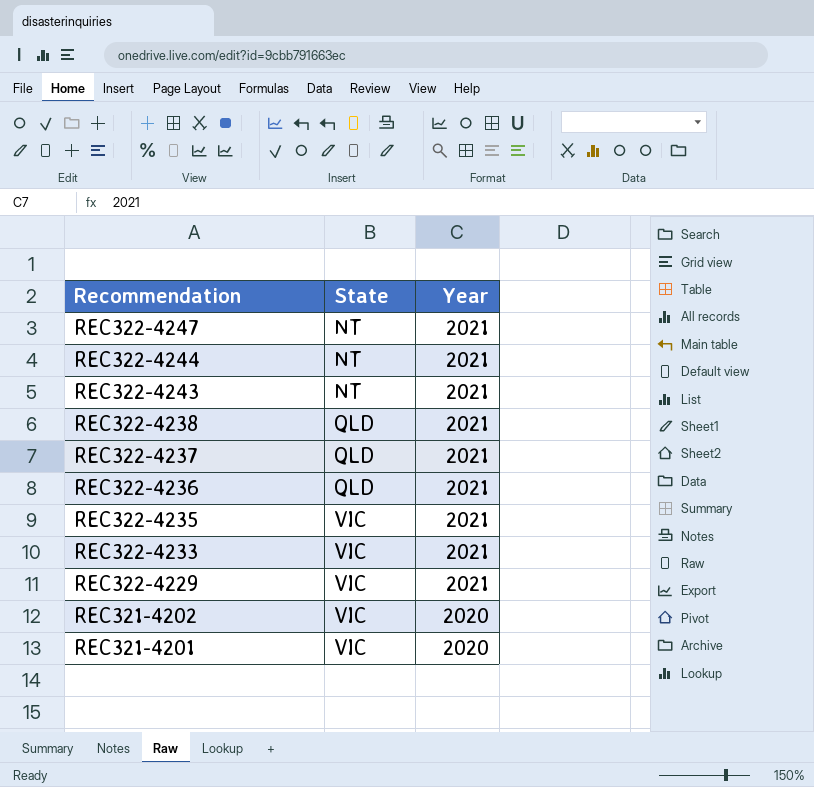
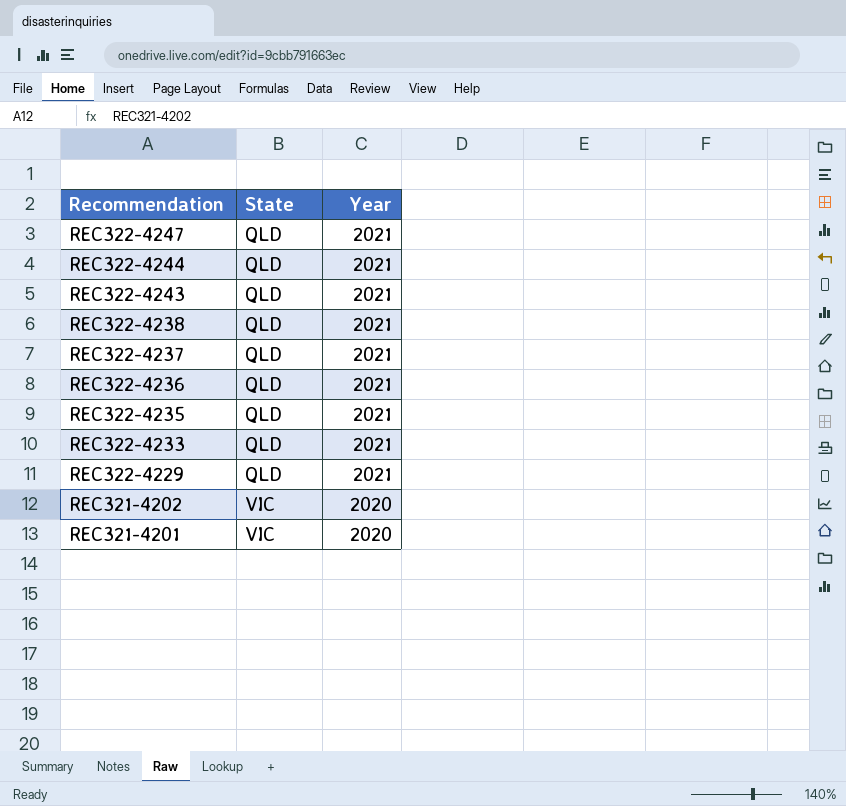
REC322-4247 | State: NT -> QLD
REC322-4244 | State: NT -> QLD
REC322-4243 | State: NT -> QLD
REC322-4235 | State: VIC -> QLD
REC322-4233 | State: VIC -> QLD
REC322-4229 | State: VIC -> QLD

